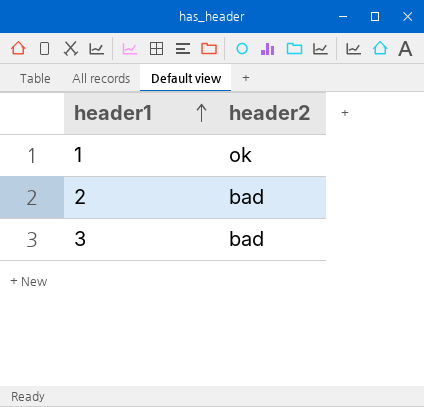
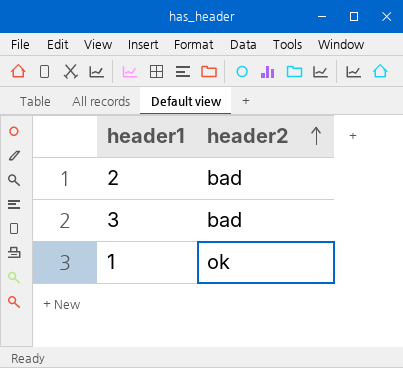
row order: header1 ascending -> header2 ascending

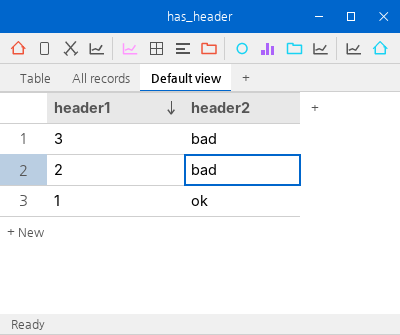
row order: header2 ascending -> header1 descending

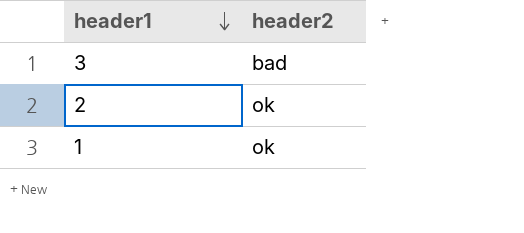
2 | header2: bad -> ok

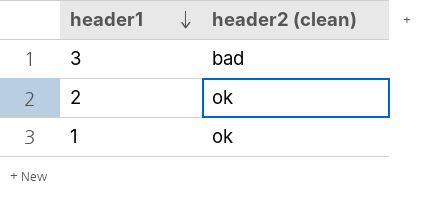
column name: header2 -> header2 (clean)

